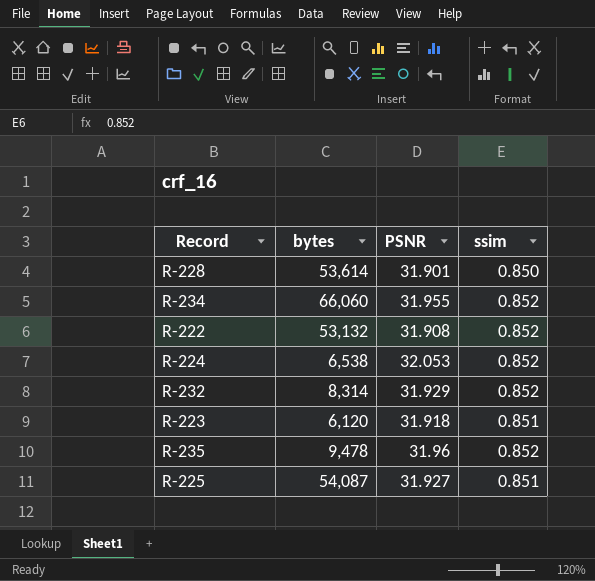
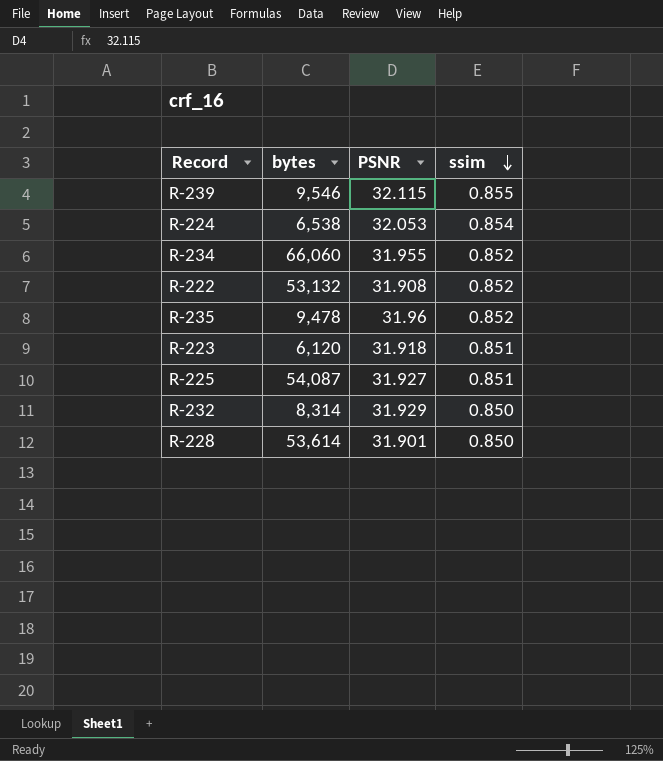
row order: none -> ssim descending
row R-239: none -> 9,546 | 32.115 | 0.855
R-224 | ssim: 0.852 -> 0.854
R-232 | ssim: 0.852 -> 0.850

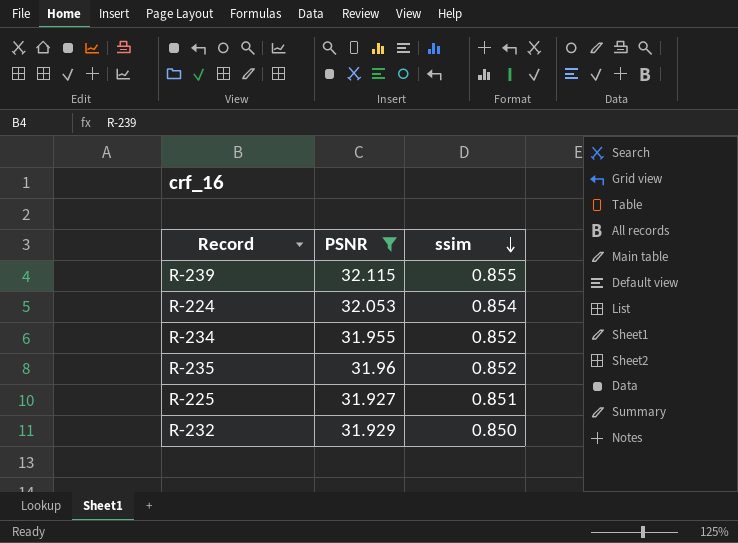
filter: none -> PSNR >= 31.927
column bytes | position: 2 -> none

